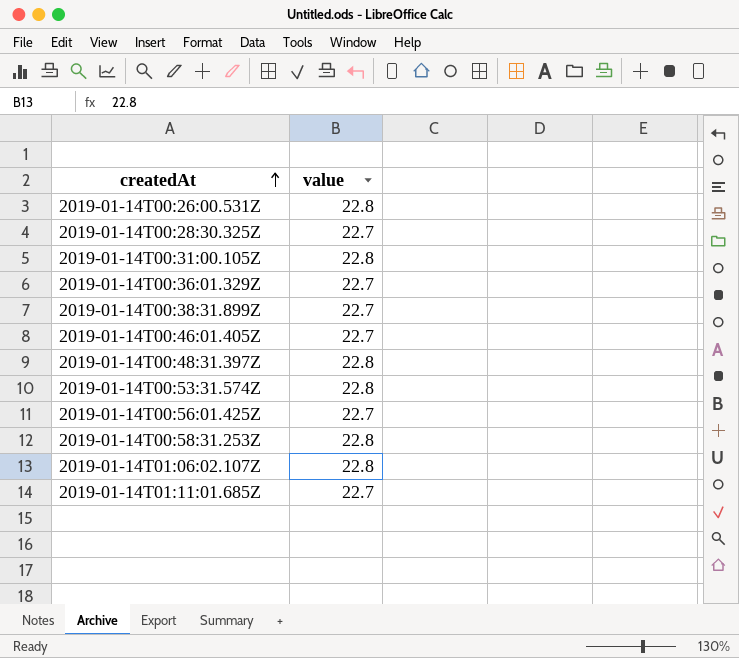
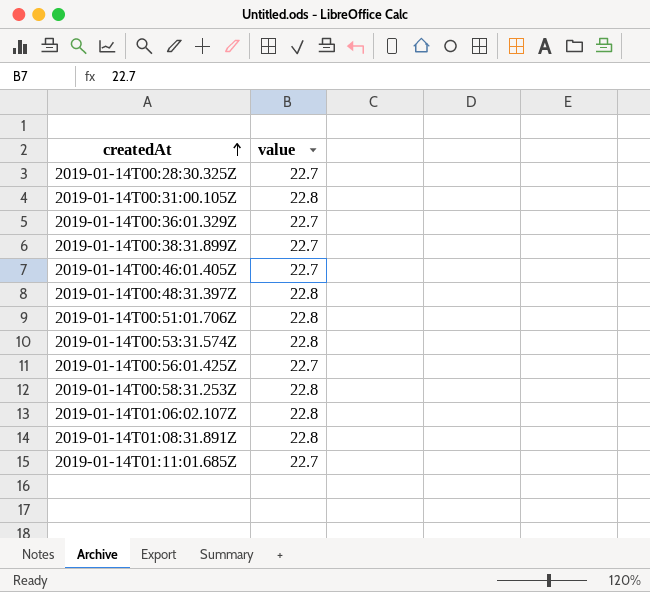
row 2019-01-14T00:26:00.531Z: 22.8 -> none
row 2019-01-14T00:51:01.706Z: none -> 22.8
row 2019-01-14T01:08:31.891Z: none -> 22.8

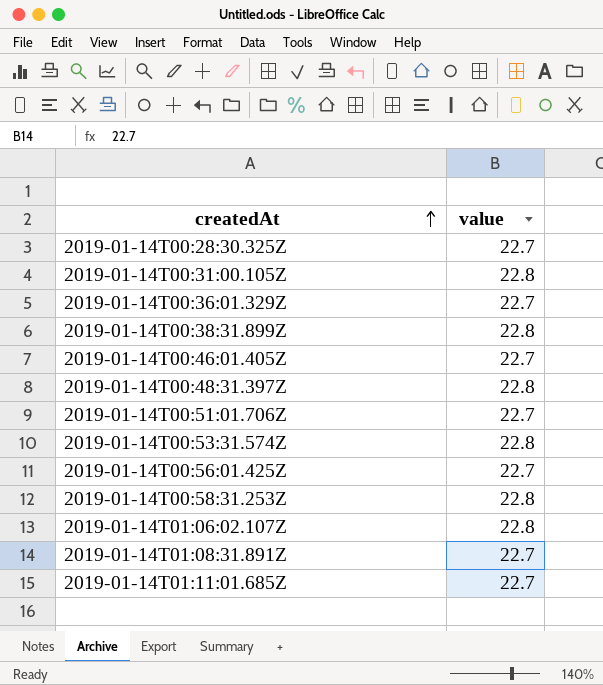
2019-01-14T00:38:31.899Z | value: 22.7 -> 22.8
2019-01-14T00:51:01.706Z | value: 22.8 -> 22.7
2019-01-14T01:08:31.891Z | value: 22.8 -> 22.7

